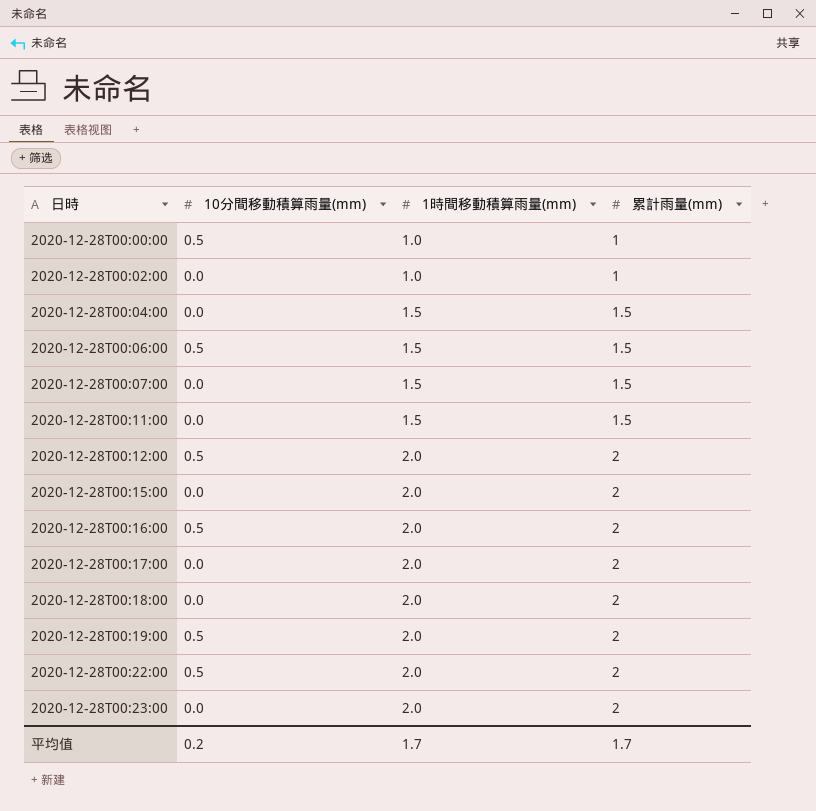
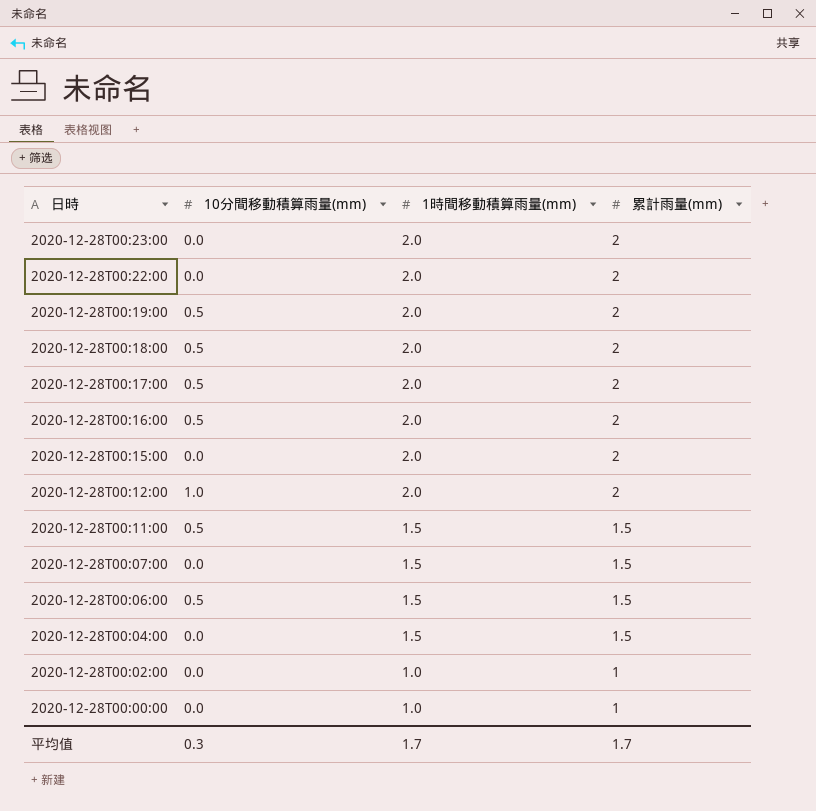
row order: 日時 ascending -> 日時 descending
2020-12-28T00:22:00 | 10分間移動積算雨量(mm): 0.5 -> 0.0
2020-12-28T00:18:00 | 10分間移動積算雨量(mm): 0.0 -> 0.5
2020-12-28T00:17:00 | 10分間移動積算雨量(mm): 0.0 -> 0.5
2020-12-28T00:12:00 | 10分間移動積算雨量(mm): 0.5 -> 1.0
2020-12-28T00:11:00 | 10分間移動積算雨量(mm): 0.0 -> 0.5
2020-12-28T00:00:00 | 10分間移動積算雨量(mm): 0.5 -> 0.0
平均值 | 10分間移動積算雨量(mm): 0.2 -> 0.3

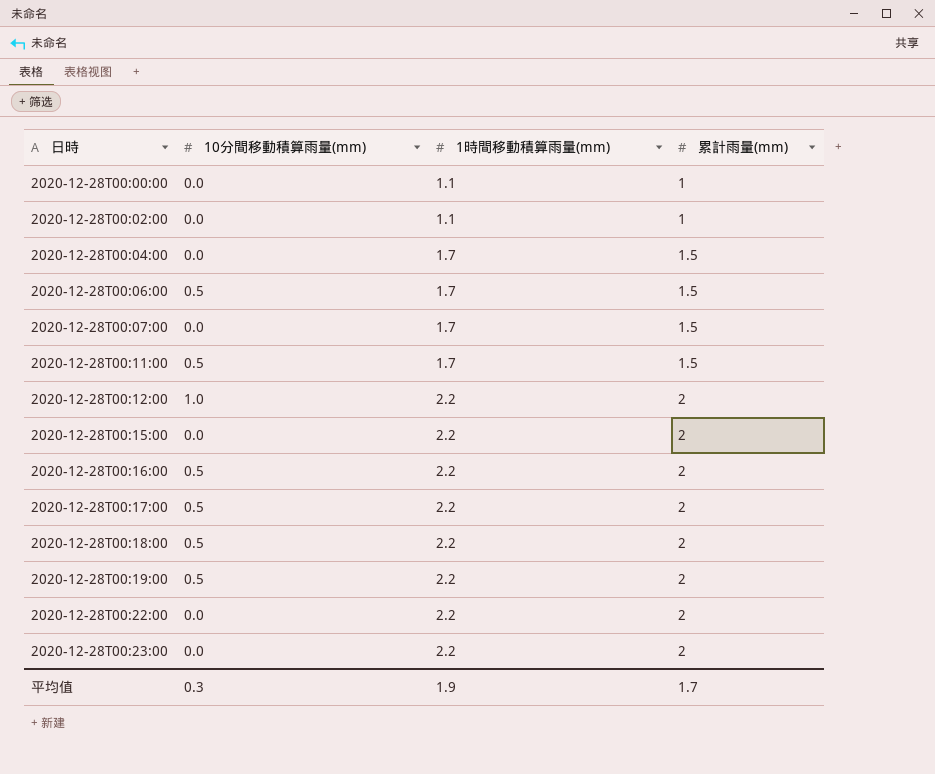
row order: 日時 descending -> 日時 ascending
2020-12-28T00:00:00 | 1時間移動積算雨量(mm): 1.0 -> 1.1
2020-12-28T00:02:00 | 1時間移動積算雨量(mm): 1.0 -> 1.1
2020-12-28T00:04:00 | 1時間移動積算雨量(mm): 1.5 -> 1.7
2020-12-28T00:06:00 | 1時間移動積算雨量(mm): 1.5 -> 1.7
2020-12-28T00:07:00 | 1時間移動積算雨量(mm): 1.5 -> 1.7
2020-12-28T00:11:00 | 1時間移動積算雨量(mm): 1.5 -> 1.7
2020-12-28T00:12:00 | 1時間移動積算雨量(mm): 2.0 -> 2.2
2020-12-28T00:15:00 | 1時間移動積算雨量(mm): 2.0 -> 2.2
2020-12-28T00:16:00 | 1時間移動積算雨量(mm): 2.0 -> 2.2
2020-12-28T00:17:00 | 1時間移動積算雨量(mm): 2.0 -> 2.2
2020-12-28T00:18:00 | 1時間移動積算雨量(mm): 2.0 -> 2.2
2020-12-28T00:19:00 | 1時間移動積算雨量(mm): 2.0 -> 2.2
2020-12-28T00:22:00 | 1時間移動積算雨量(mm): 2.0 -> 2.2
2020-12-28T00:23:00 | 1時間移動積算雨量(mm): 2.0 -> 2.2
平均值 | 1時間移動積算雨量(mm): 1.7 -> 1.9

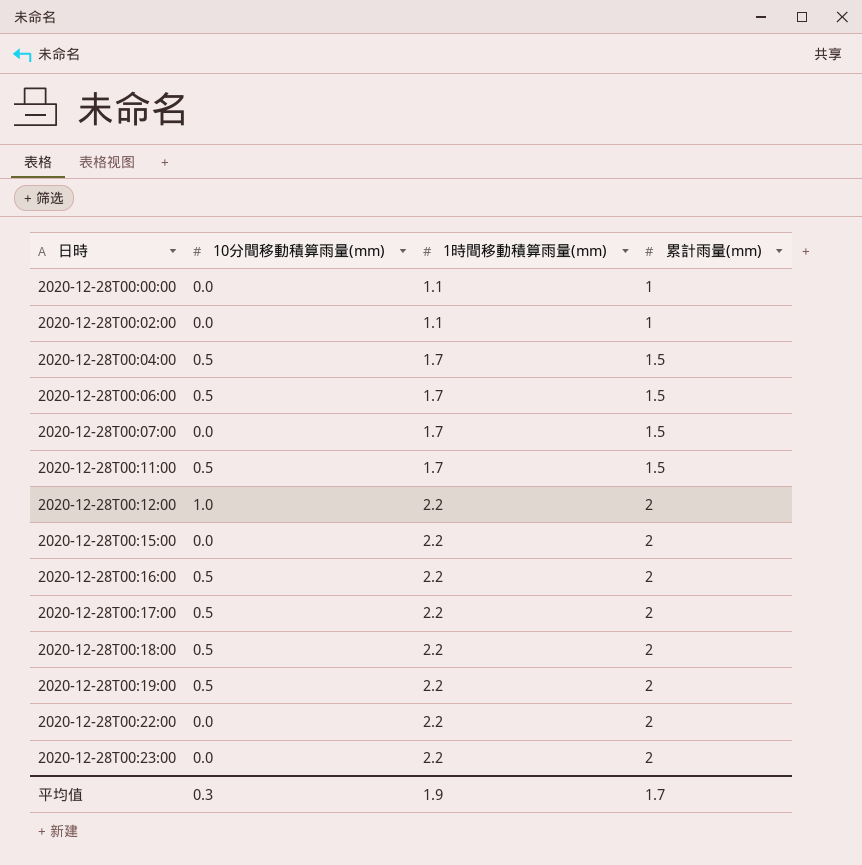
2020-12-28T00:04:00 | 10分間移動積算雨量(mm): 0.0 -> 0.5

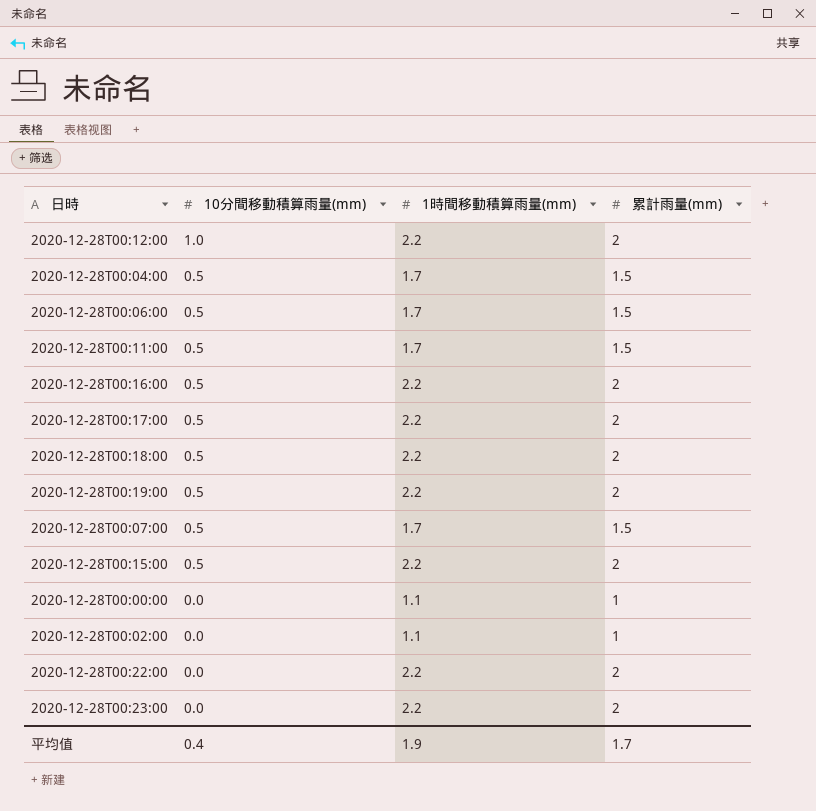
row order: 日時 ascending -> 10分間移動積算雨量(mm) descending
2020-12-28T00:07:00 | 10分間移動積算雨量(mm): 0.0 -> 0.5
2020-12-28T00:15:00 | 10分間移動積算雨量(mm): 0.0 -> 0.5
平均值 | 10分間移動積算雨量(mm): 0.3 -> 0.4

